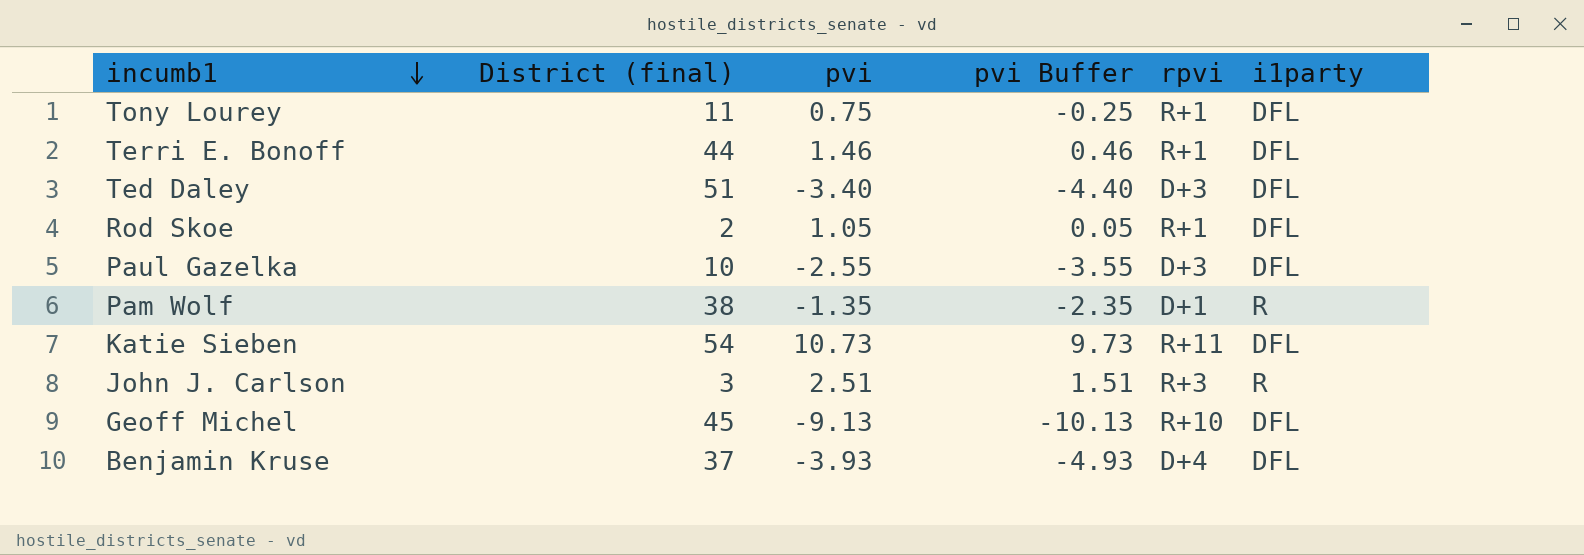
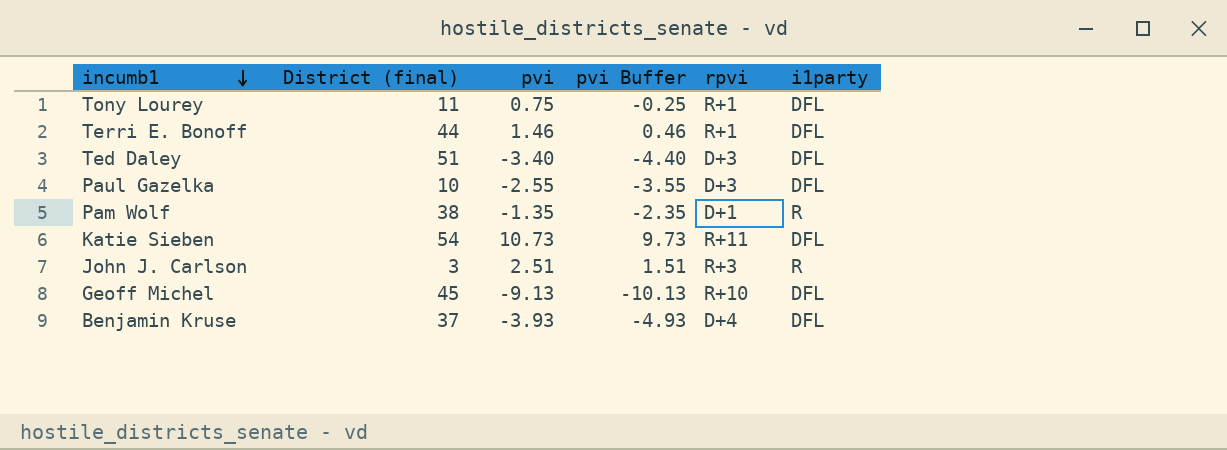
row Rod Skoe: 2 | 1.05 | 0.05 | R+1 | DFL -> none

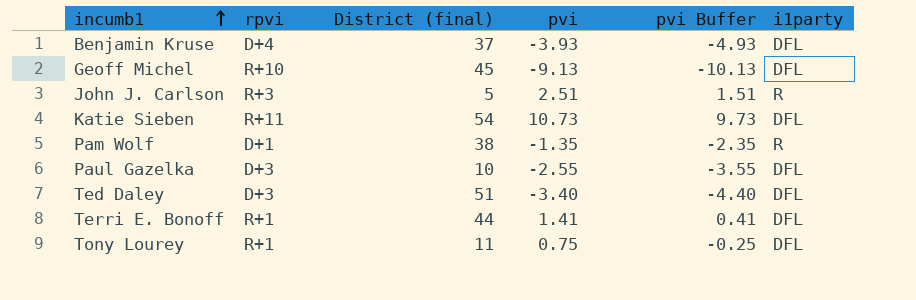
row order: incumb1 descending -> incumb1 ascending
column rpvi | position: 5 -> 2
John J. Carlson | District (final): 3 -> 5
Terri E. Bonoff | pvi: 1.46 -> 1.41
Terri E. Bonoff | pvi Buffer: 0.46 -> 0.41

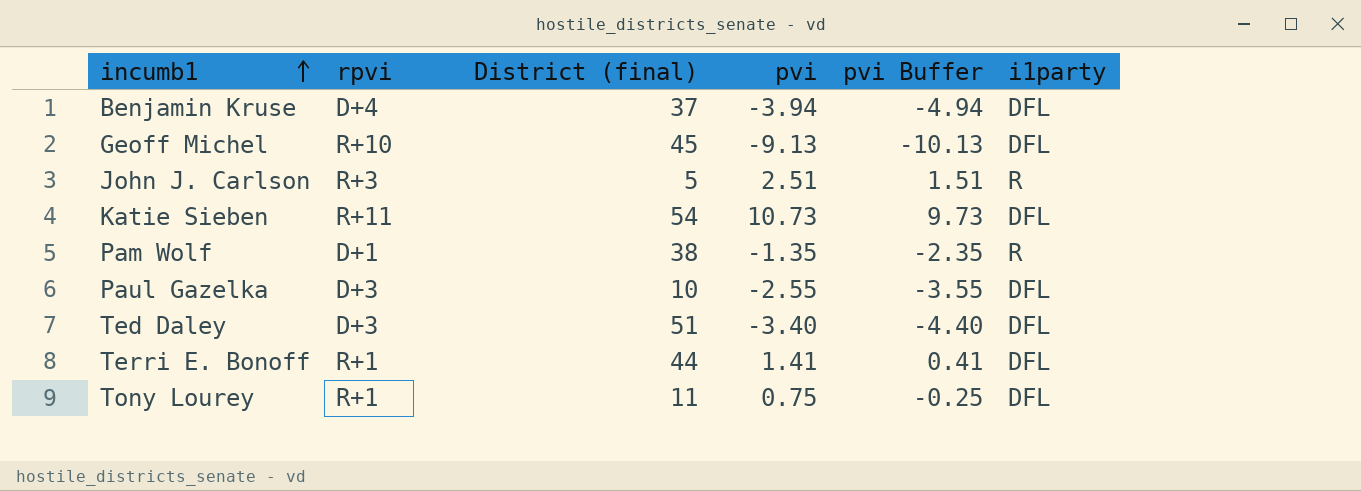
Benjamin Kruse | pvi: -3.93 -> -3.94
Benjamin Kruse | pvi Buffer: -4.93 -> -4.94

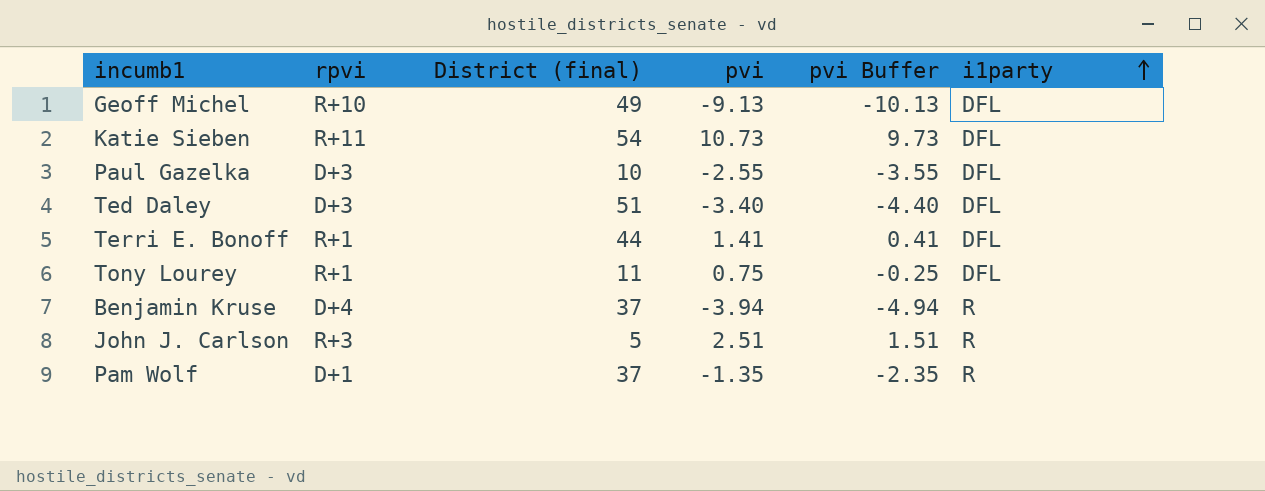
row order: incumb1 ascending -> i1party ascending
Geoff Michel | District (final): 45 -> 49
Benjamin Kruse | i1party: DFL -> R
Pam Wolf | District (final): 38 -> 37

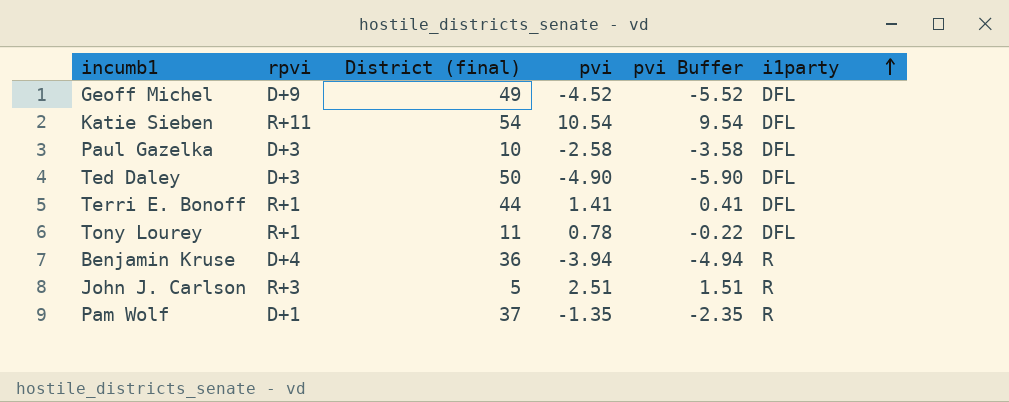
Geoff Michel | rpvi: R+10 -> D+9
Geoff Michel | pvi: -9.13 -> -4.52
Geoff Michel | pvi Buffer: -10.13 -> -5.52
Katie Sieben | pvi: 10.73 -> 10.54
Katie Sieben | pvi Buffer: 9.73 -> 9.54
Paul Gazelka | pvi: -2.55 -> -2.58
Paul Gazelka | pvi Buffer: -3.55 -> -3.58
Ted Daley | District (final): 51 -> 50
Ted Daley | pvi: -3.40 -> -4.90
Ted Daley | pvi Buffer: -4.40 -> -5.90
Tony Lourey | pvi: 0.75 -> 0.78
Tony Lourey | pvi Buffer: -0.25 -> -0.22
Benjamin Kruse | District (final): 37 -> 36

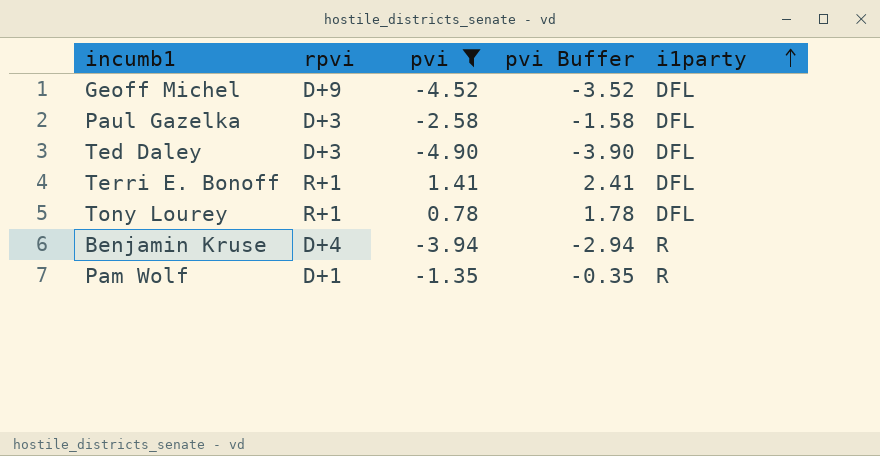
filter: none -> pvi <= 1.41
column District (final) | position: 3 -> none
column pvi Buffer | formula: [pvi] - 1 -> [pvi] + 1

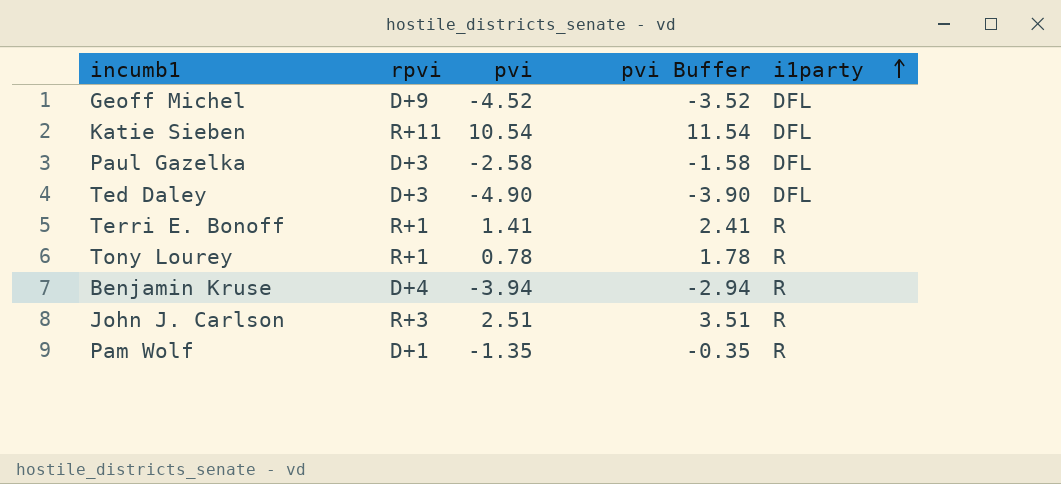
filter: pvi <= 1.41 -> none
Terri E. Bonoff | i1party: DFL -> R
Tony Lourey | i1party: DFL -> R

